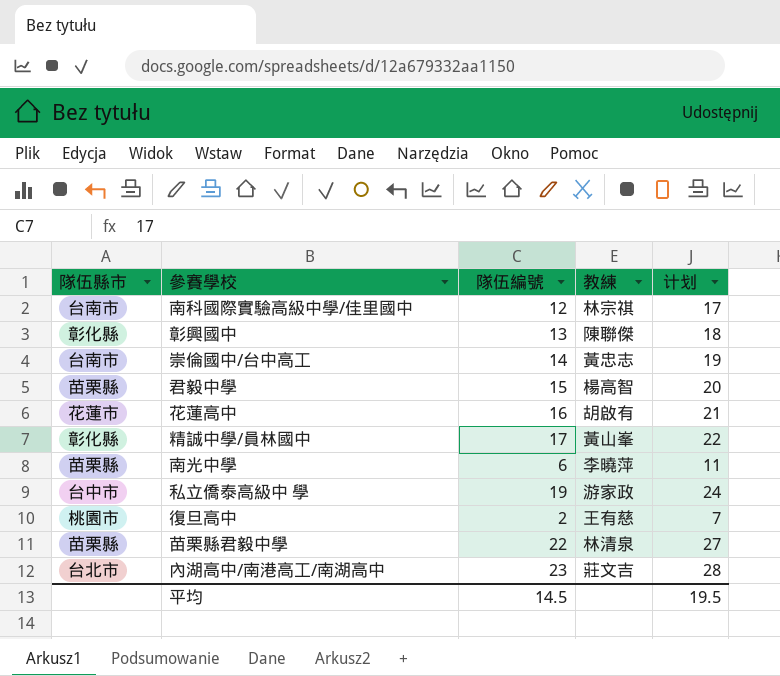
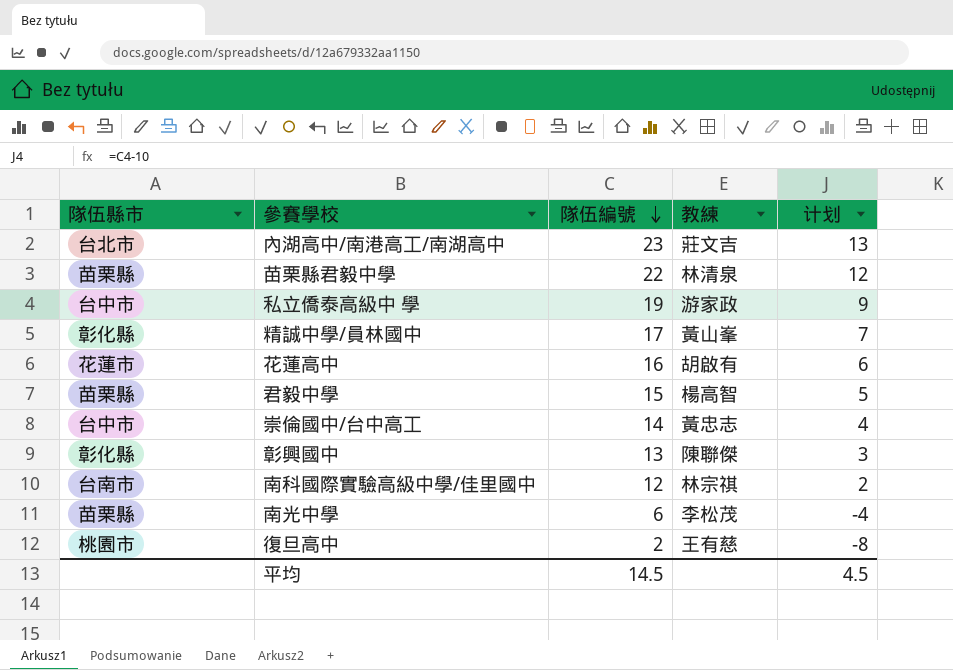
row order: none -> 隊伍編號 descending
column 计划 | formula: [隊伍編號] + 5 -> [隊伍編號] - 10
崇倫國中/台中高工 | 隊伍縣市: 台南市 -> 台中市
南光中學 | 教練: 李曉萍 -> 李松茂
平均 | 计划: 19.5 -> 4.5

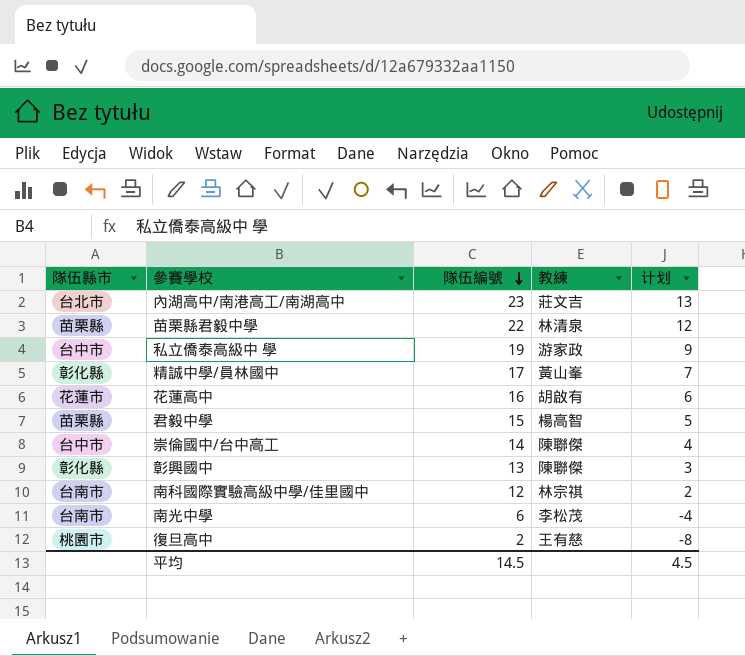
崇倫國中/台中高工 | 教練: 黃忠志 -> 陳聯傑
南光中學 | 隊伍縣市: 苗栗縣 -> 台南市

